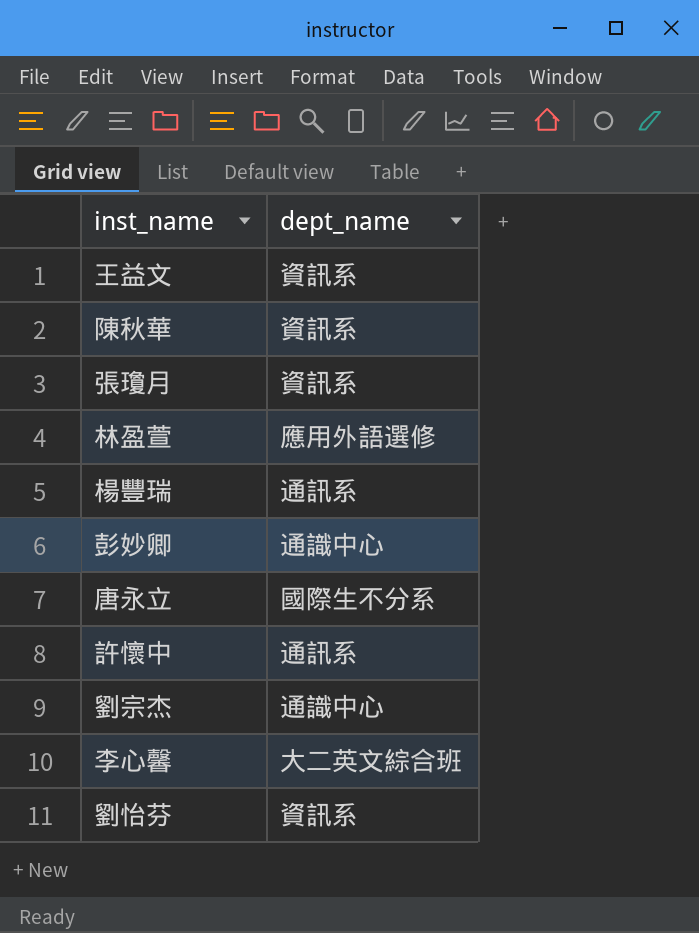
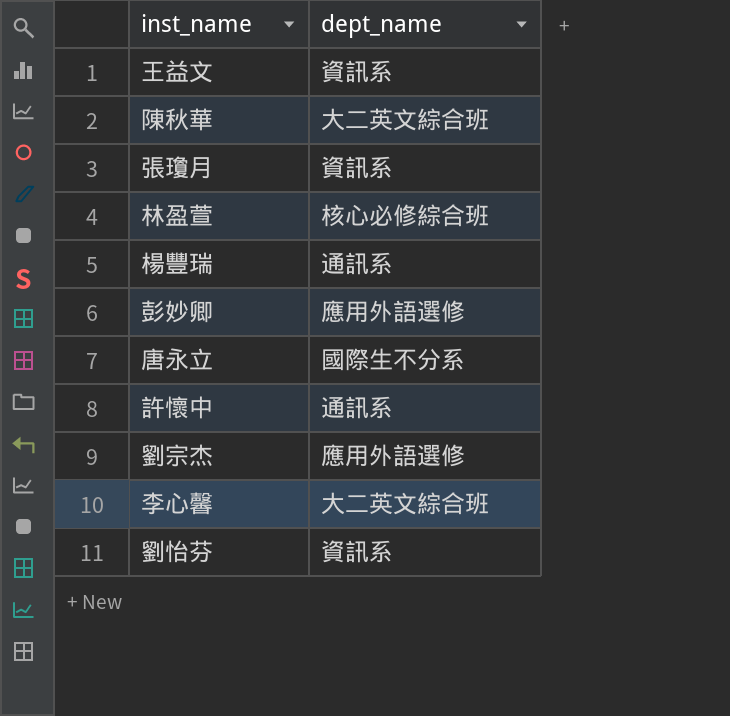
陳秋華 | dept_name: 資訊系 -> 大二英文綜合班
林盈萱 | dept_name: 應用外語選修 -> 核心必修綜合班
彭妙卿 | dept_name: 通識中心 -> 應用外語選修
劉宗杰 | dept_name: 通識中心 -> 應用外語選修

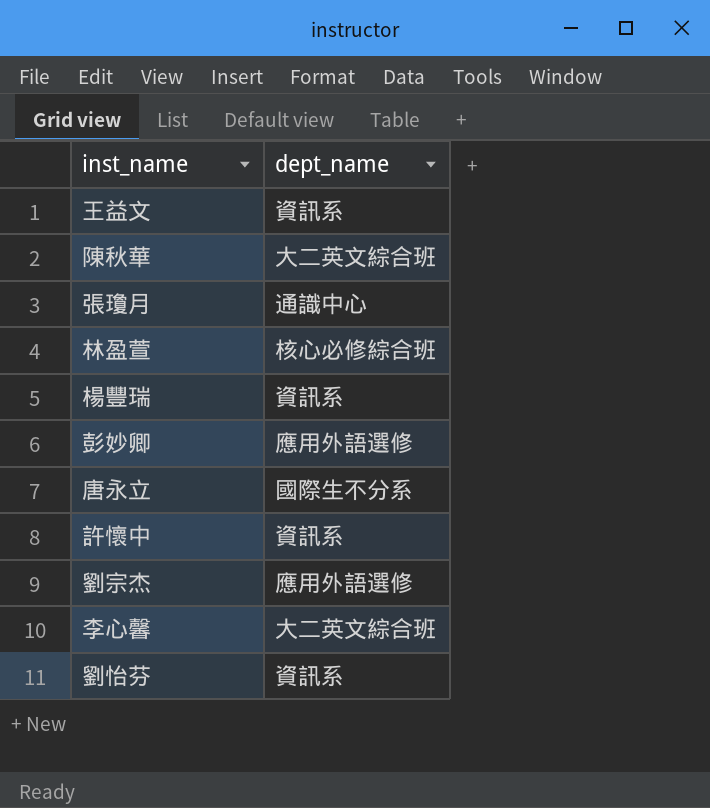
張瓊月 | dept_name: 資訊系 -> 通識中心
楊豐瑞 | dept_name: 通訊系 -> 資訊系
許懷中 | dept_name: 通訊系 -> 資訊系

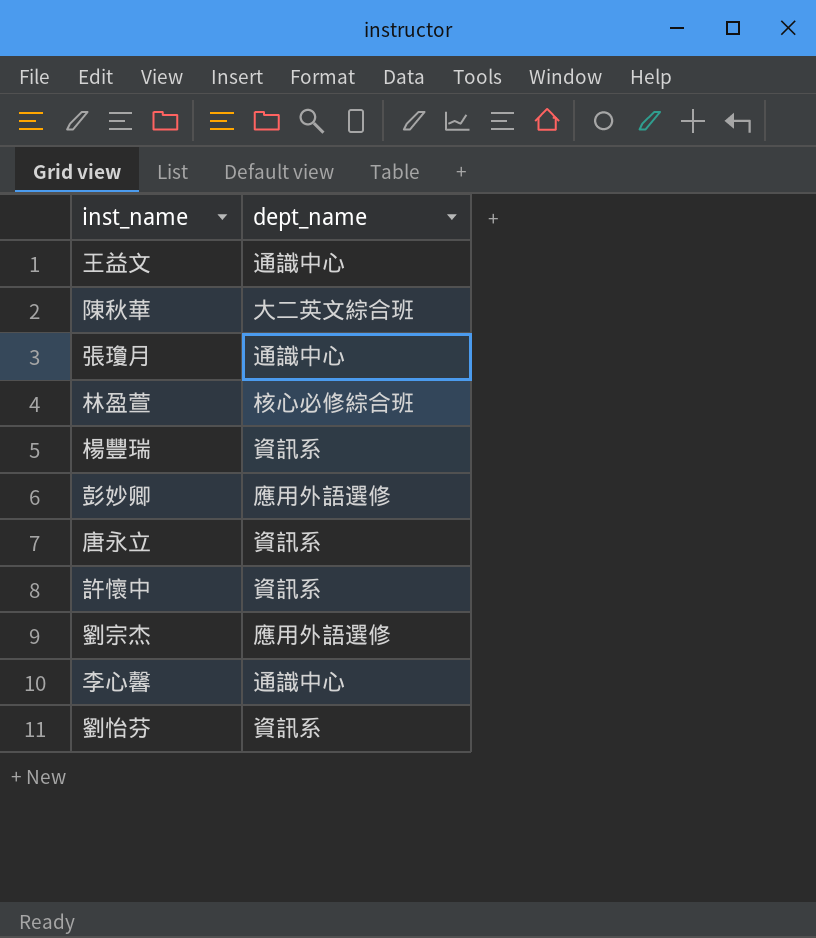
王益文 | dept_name: 資訊系 -> 通識中心
唐永立 | dept_name: 國際生不分系 -> 資訊系
李心馨 | dept_name: 大二英文綜合班 -> 通識中心

